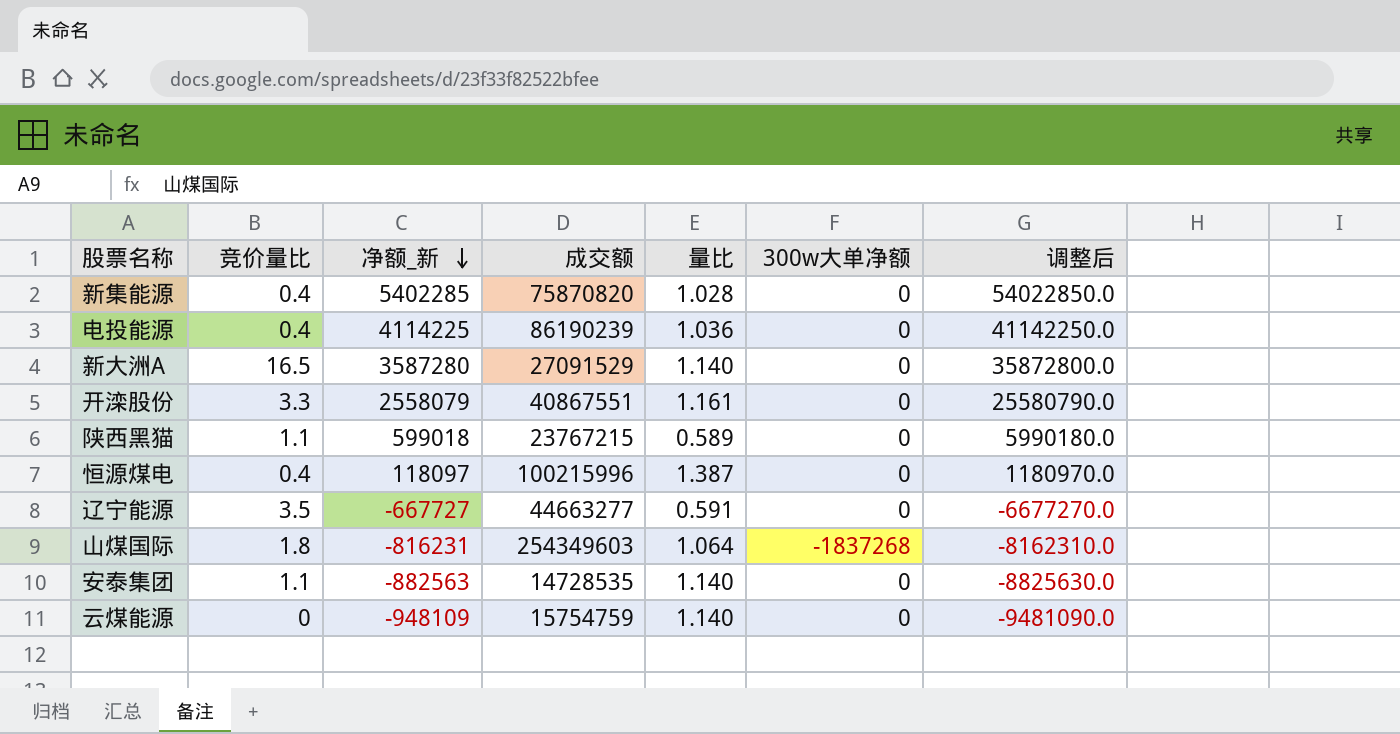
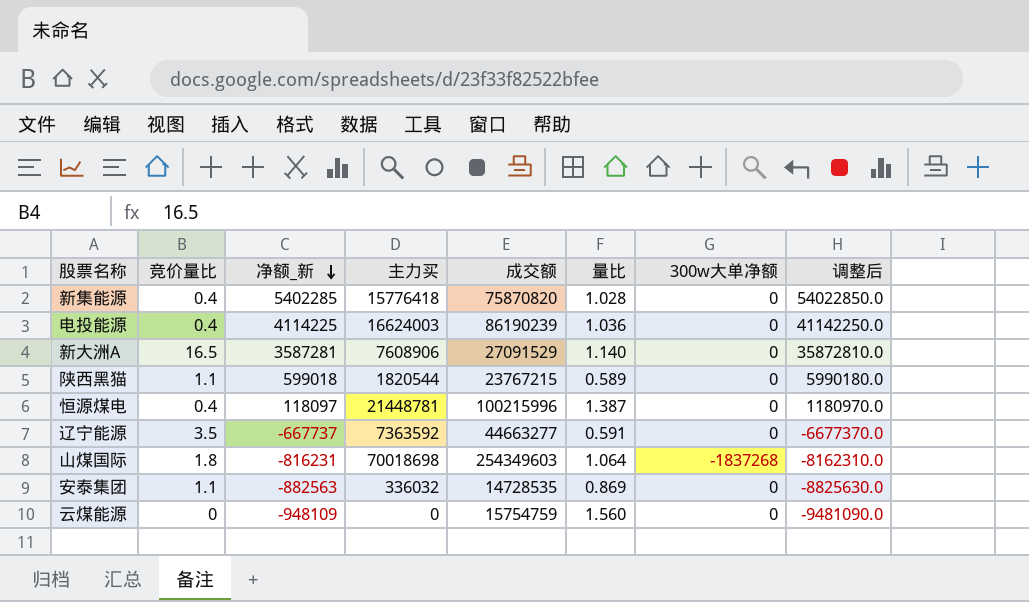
column 主力买 | position: none -> 4
row 开滦股份: 3.3 | 2558079 | 40867551 | 1.161 | 0 | 25580790.0 -> none
新大洲A | 净额_新: 3587280 -> 3587281
新大洲A | 调整后: 35872800.0 -> 35872810.0
辽宁能源 | 净额_新: -667727 -> -667737
辽宁能源 | 调整后: -6677270.0 -> -6677370.0
安泰集团 | 量比: 1.140 -> 0.869
云煤能源 | 量比: 1.140 -> 1.560

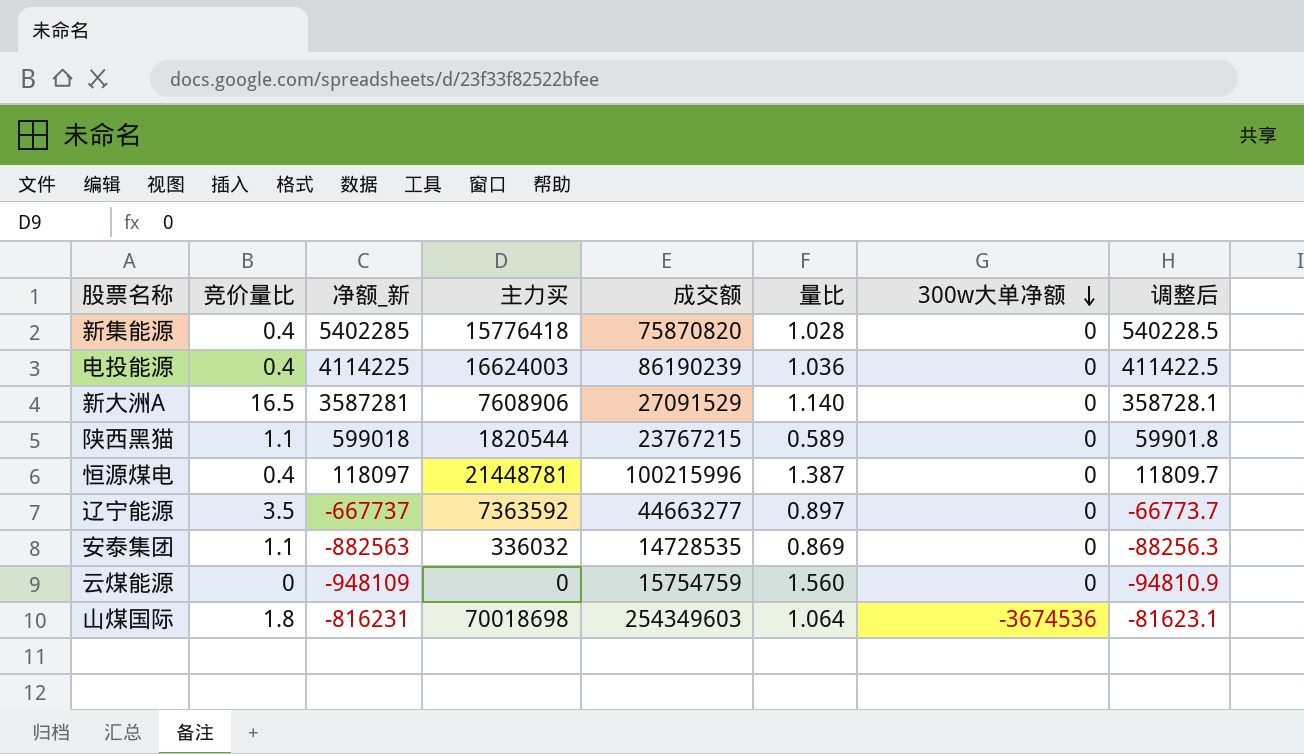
row order: 净额_新 descending -> 300w大单净额 descending
column 调整后 | formula: [净额_新] * 10 -> [净额_新] * 0.1
辽宁能源 | 量比: 0.591 -> 0.897
山煤国际 | 300w大单净额: -1837268 -> -3674536

